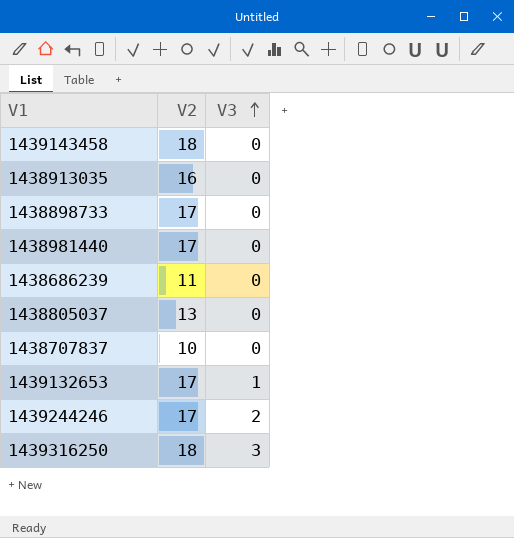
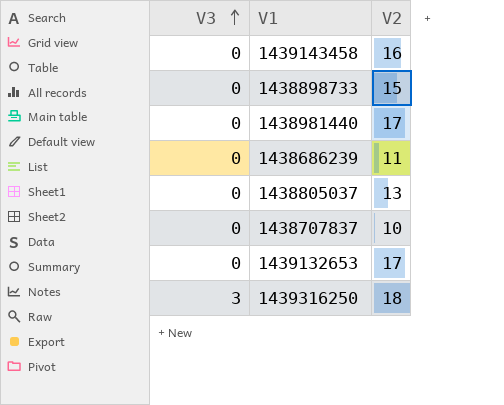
column V3 | position: 3 -> 1
row 1438913035: 16 | 0 -> none
row 1439244246: 17 | 2 -> none
1439143458 | V2: 18 -> 16
1438898733 | V2: 17 -> 15
1439132653 | V3: 1 -> 0

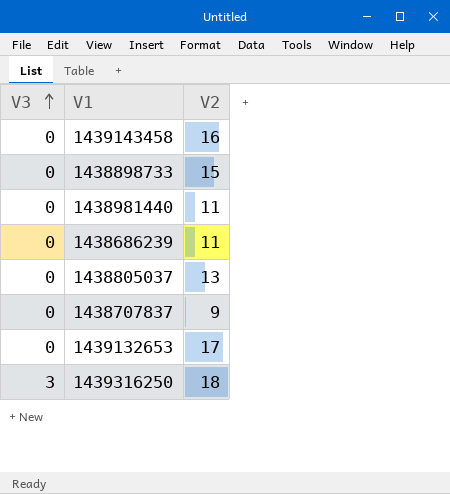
1438981440 | V2: 17 -> 11
1438707837 | V2: 10 -> 9

